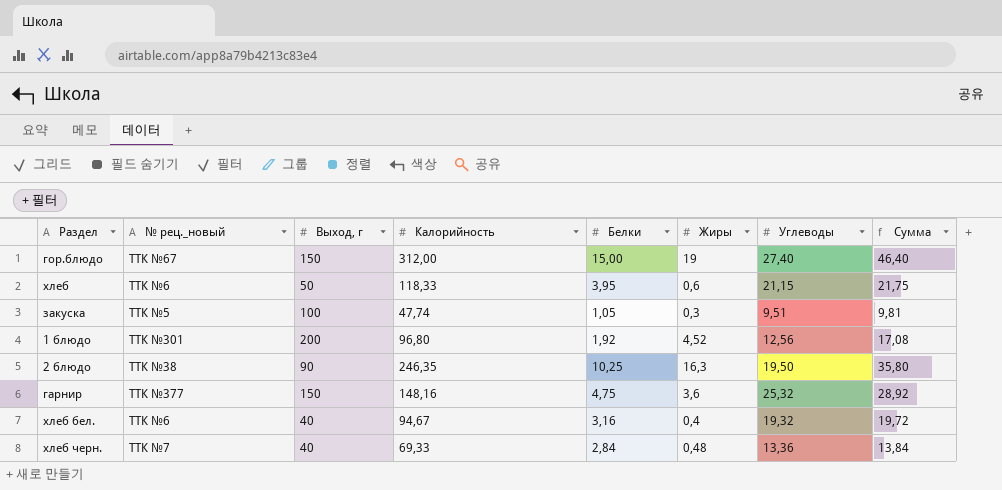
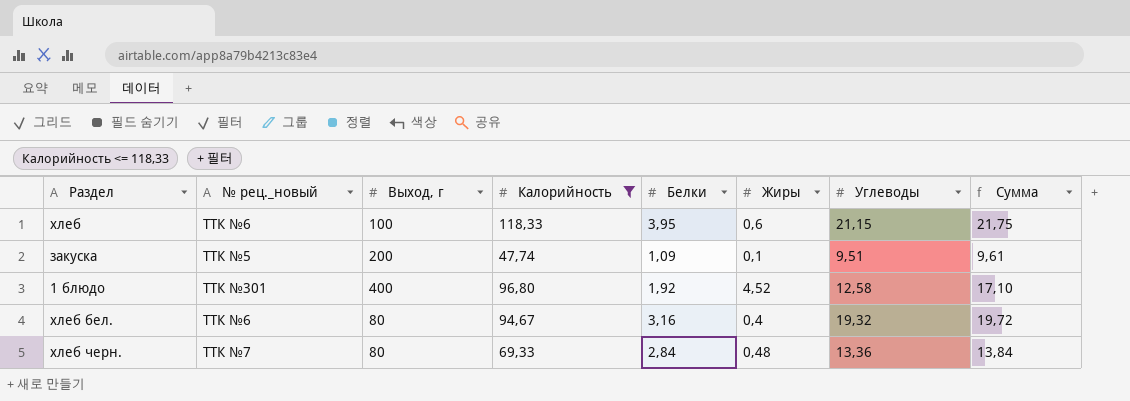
filter: none -> Калорийность <= 118,33
хлеб | Выход, г: 50 -> 100
закуска | Выход, г: 100 -> 200
закуска | Белки: 1,05 -> 1,09
закуска | Жиры: 0,3 -> 0,1
закуска | Сумма: 9,81 -> 9,61
1 блюдо | Выход, г: 200 -> 400
1 блюдо | Углеводы: 12,56 -> 12,58
1 блюдо | Сумма: 17,08 -> 17,10
хлеб бел. | Выход, г: 40 -> 80
хлеб черн. | Выход, г: 40 -> 80

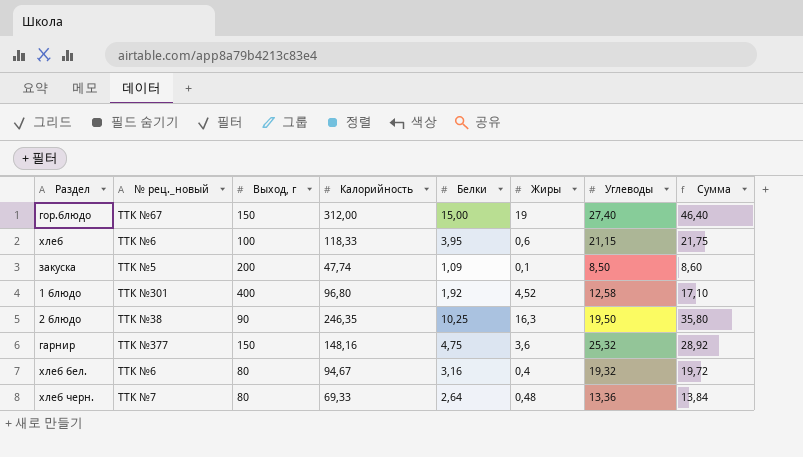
filter: Калорийность <= 118,33 -> none
закуска | Углеводы: 9,51 -> 8,50
закуска | Сумма: 9,61 -> 8,60
хлеб черн. | Белки: 2,84 -> 2,64

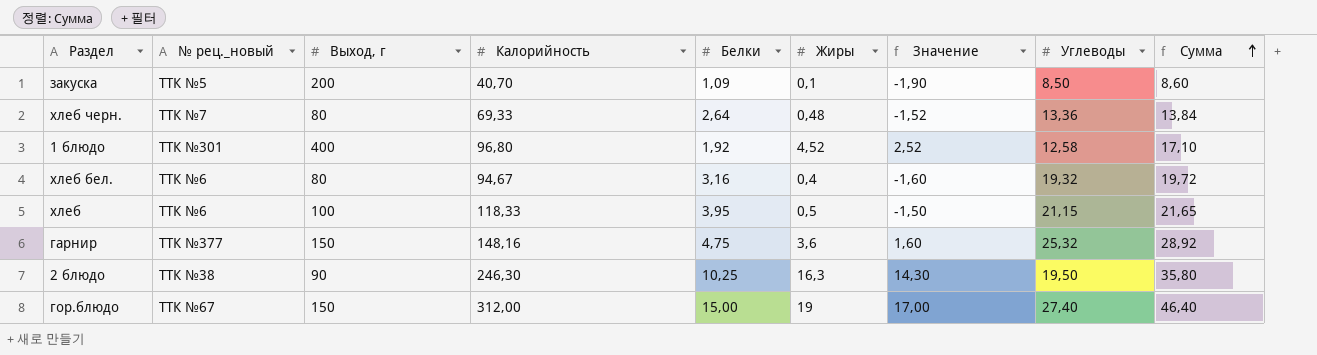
row order: none -> Сумма ascending
column Значение | formula: none -> [Жиры] - 2
закуска | Калорийность: 47,74 -> 40,70
хлеб | Жиры: 0,6 -> 0,5
хлеб | Сумма: 21,75 -> 21,65
2 блюдо | Калорийность: 246,35 -> 246,30

